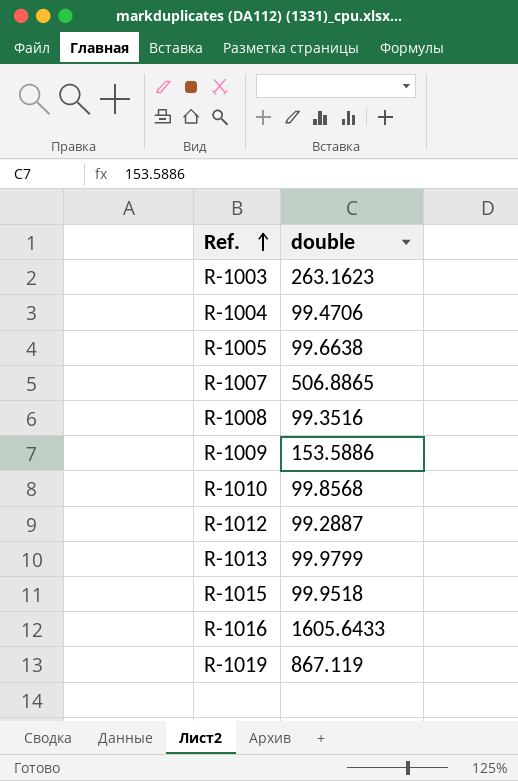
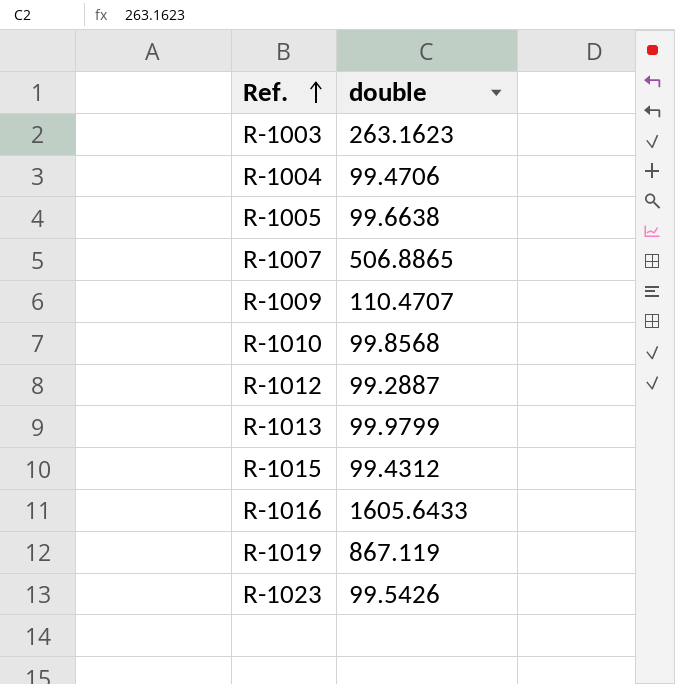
row R-1008: 99.3516 -> none
R-1009 | double: 153.5886 -> 110.4707
R-1015 | double: 99.9518 -> 99.4312
row R-1023: none -> 99.5426

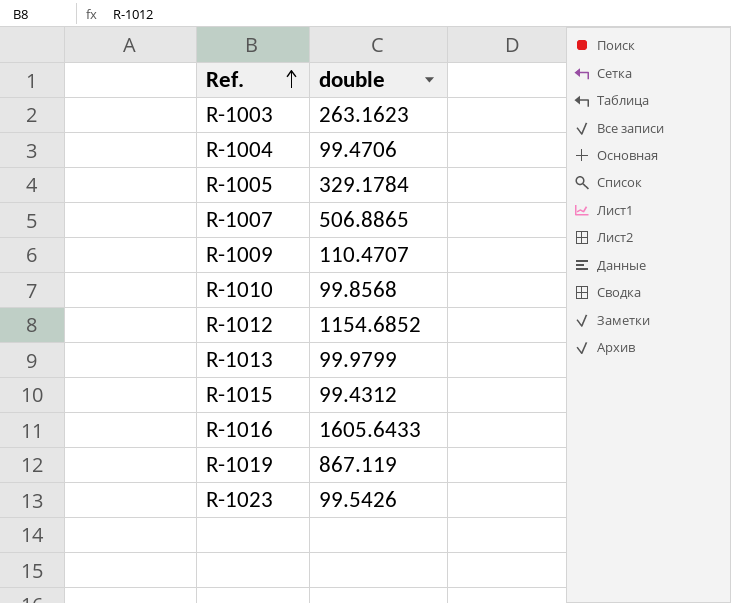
R-1005 | double: 99.6638 -> 329.1784
R-1012 | double: 99.2887 -> 1154.6852

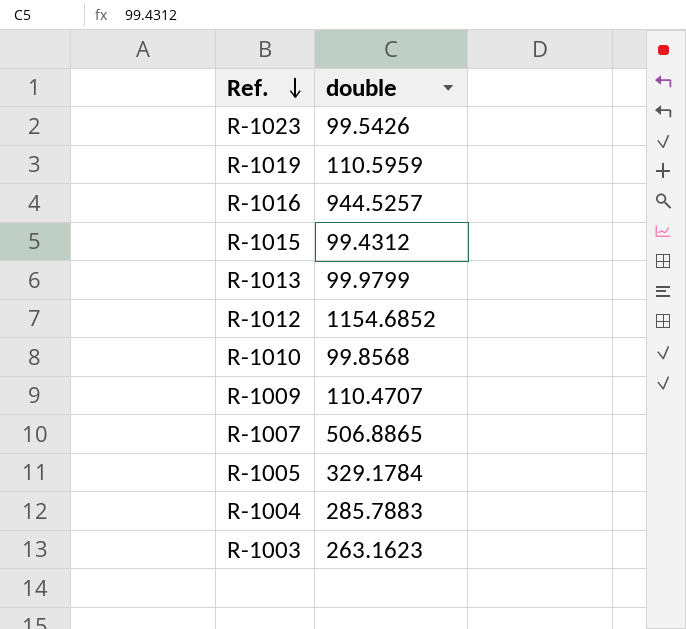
row order: Ref. ascending -> Ref. descending
R-1019 | double: 867.119 -> 110.5959
R-1016 | double: 1605.6433 -> 944.5257
R-1004 | double: 99.4706 -> 285.7883

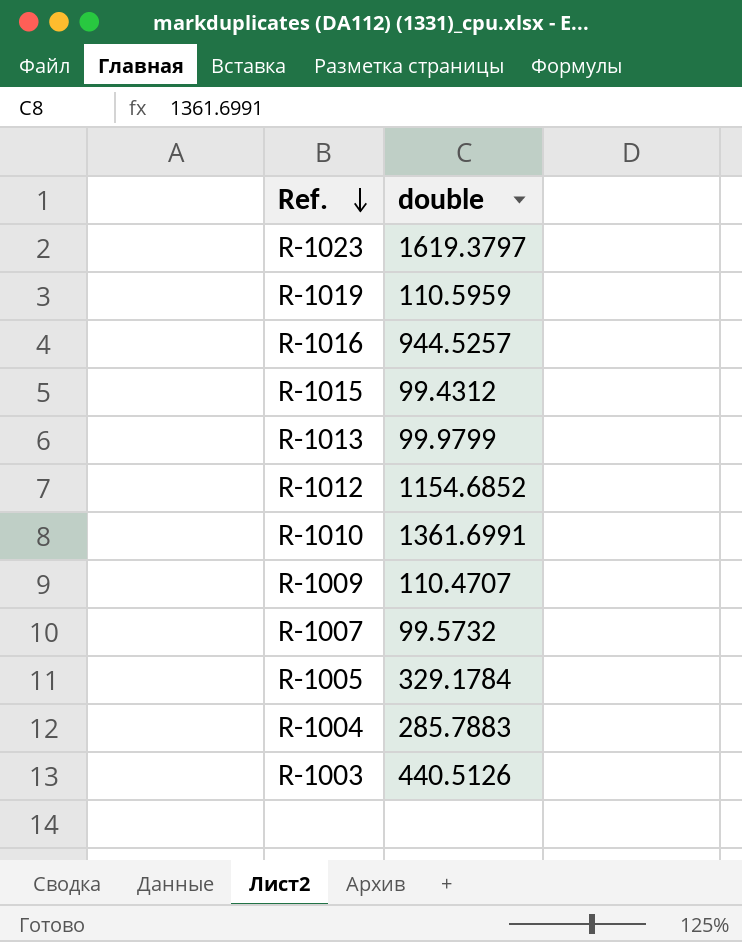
R-1023 | double: 99.5426 -> 1619.3797
R-1010 | double: 99.8568 -> 1361.6991
R-1007 | double: 506.8865 -> 99.5732
R-1003 | double: 263.1623 -> 440.5126

